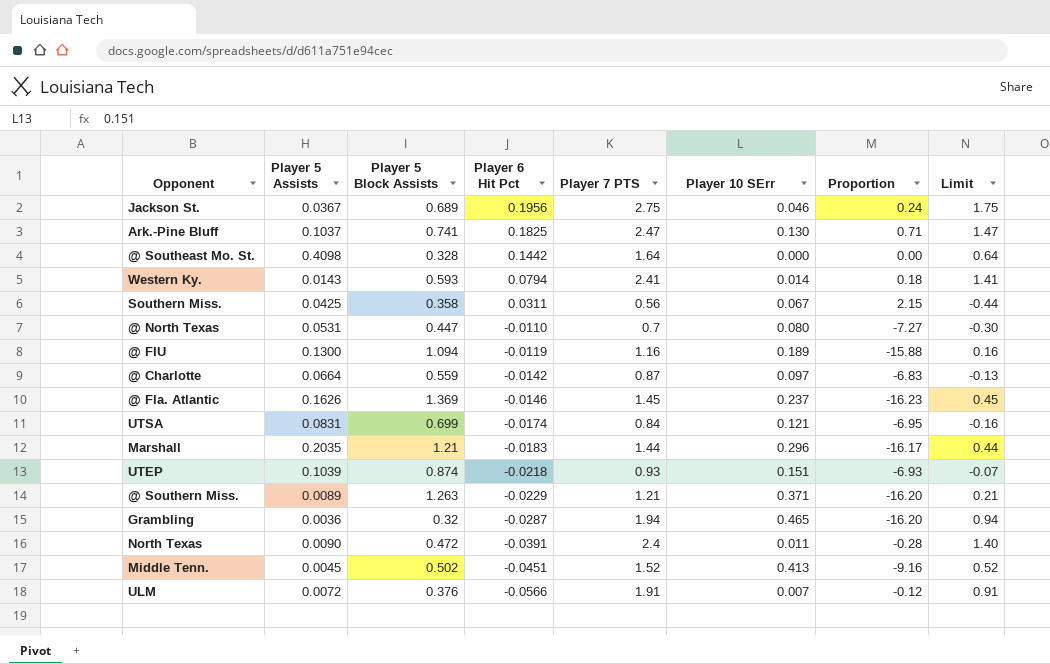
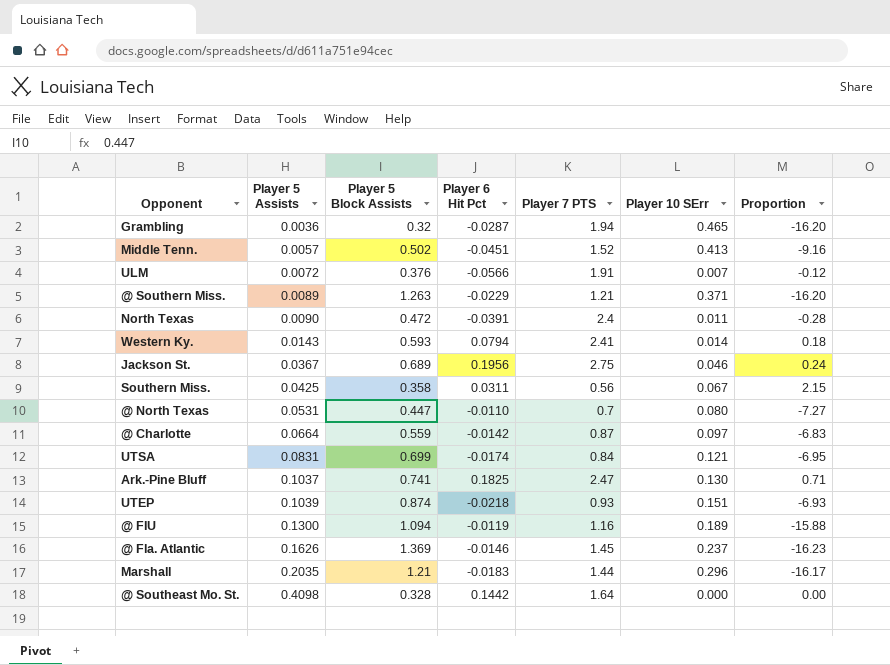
row order: Player 6 Hit Pct descending -> Player 5 Assists ascending
column Limit | formula: [Player 7 PTS] - 1 -> none
Middle Tenn. | Player 5 Assists: 0.0045 -> 0.0057

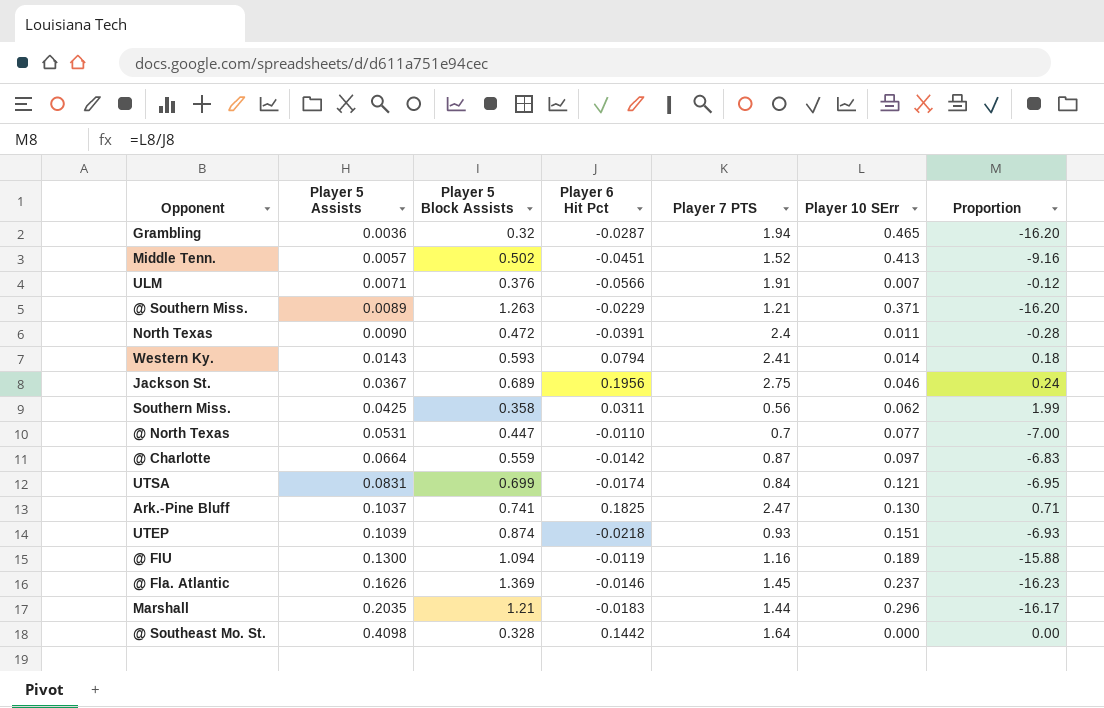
ULM | Player 5 Assists: 0.0072 -> 0.0071
Southern Miss. | Player 10 SErr: 0.067 -> 0.062
Southern Miss. | Proportion: 2.15 -> 1.99
@ North Texas | Player 10 SErr: 0.080 -> 0.077
@ North Texas | Proportion: -7.27 -> -7.00

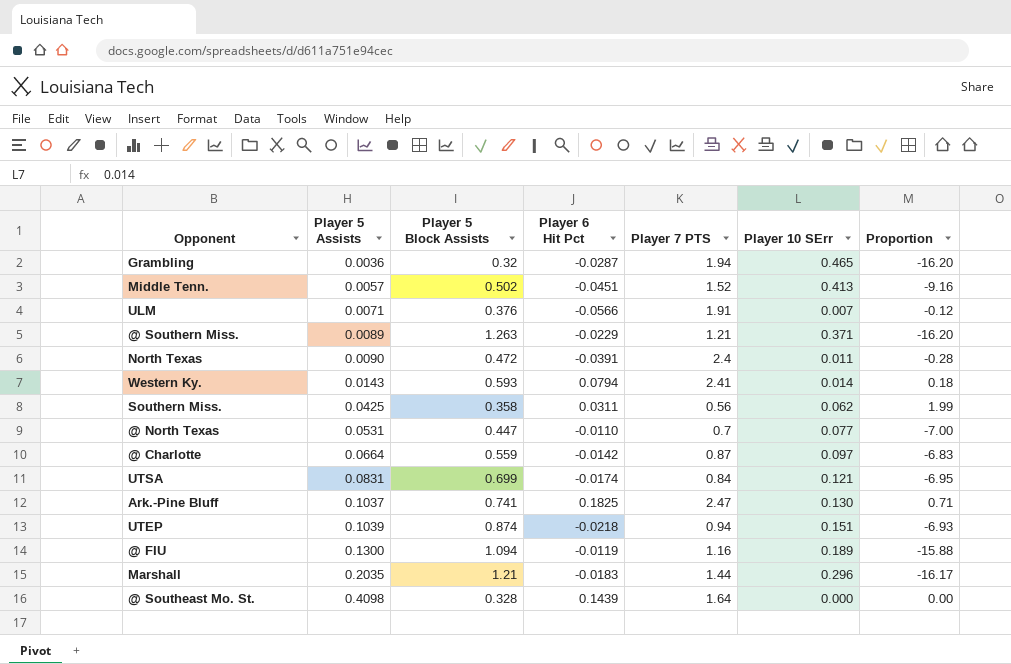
row Jackson St.: 0.0367 | 0.689 | 0.1956 | 2.75 | 0.046 | 0.24 -> none
row @ Fla. Atlantic: 0.1626 | 1.369 | -0.0146 | 1.45 | 0.237 | -16.23 -> none
UTEP | Player 7 PTS: 0.93 -> 0.94
@ Southeast Mo. St. | Player 6 Hit Pct: 0.1442 -> 0.1439

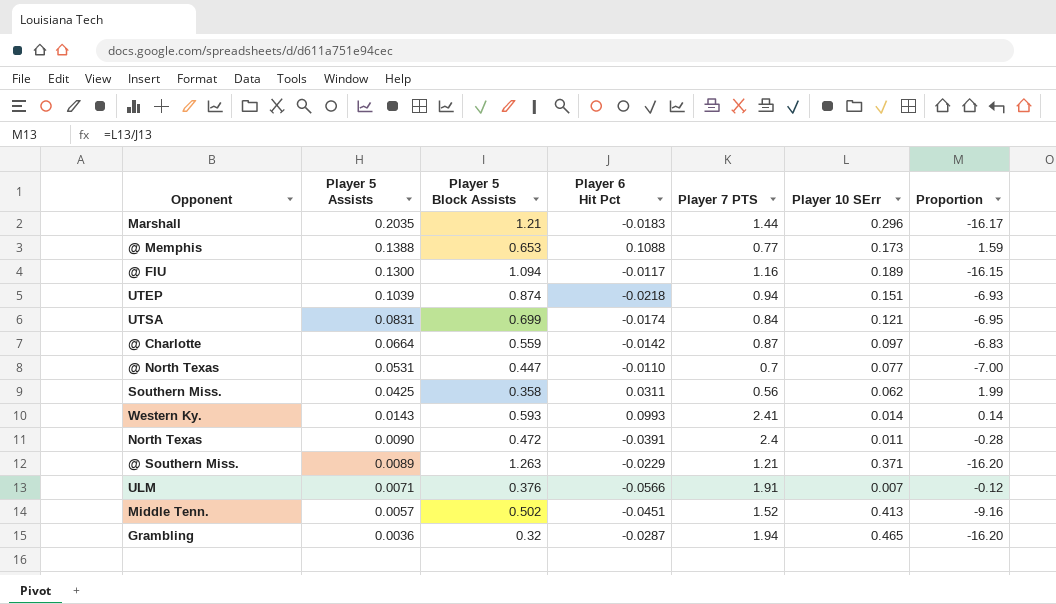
row order: Player 5 Assists ascending -> Player 5 Assists descending
row Ark.-Pine Bluff: 0.1037 | 0.741 | 0.1825 | 2.47 | 0.130 | 0.71 -> none
row @ Southeast Mo. St.: 0.4098 | 0.328 | 0.1439 | 1.64 | 0.000 | 0.00 -> none
row @ Memphis: none -> 0.1388 | 0.653 | 0.1088 | 0.77 | 0.173 | 1.59
@ FIU | Player 6 Hit Pct: -0.0119 -> -0.0117
@ FIU | Proportion: -15.88 -> -16.15
Western Ky. | Player 6 Hit Pct: 0.0794 -> 0.0993
Western Ky. | Proportion: 0.18 -> 0.14

